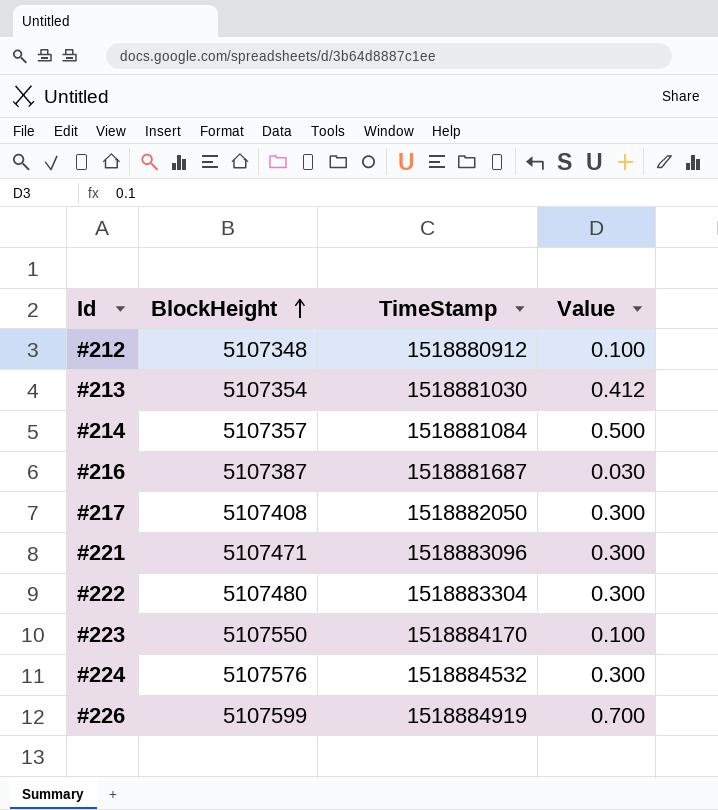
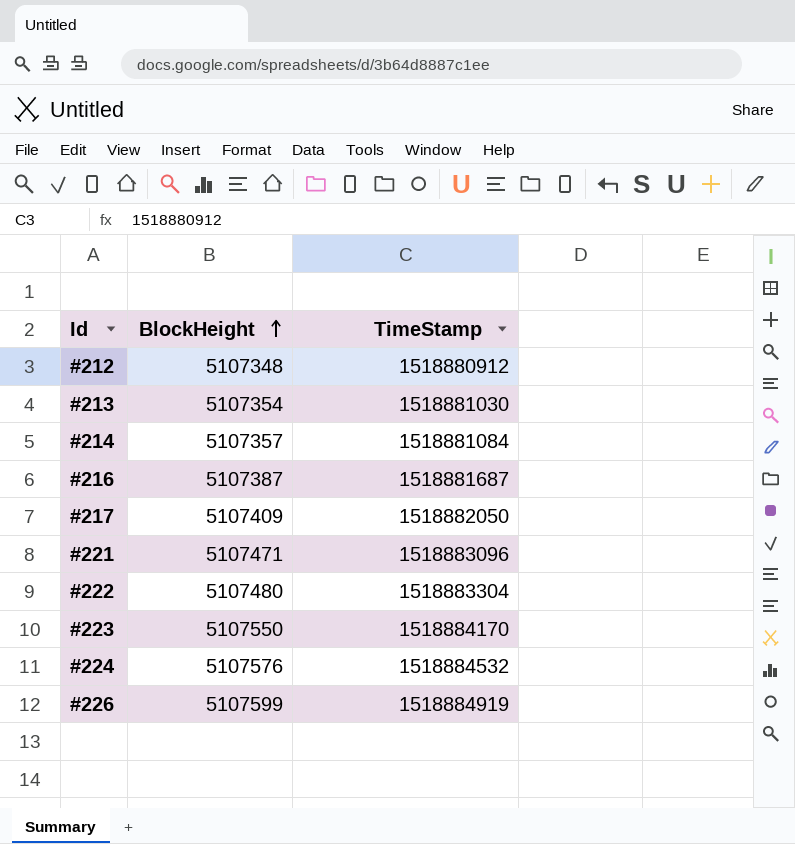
column Value | position: 4 -> none
#217 | BlockHeight: 5107408 -> 5107409

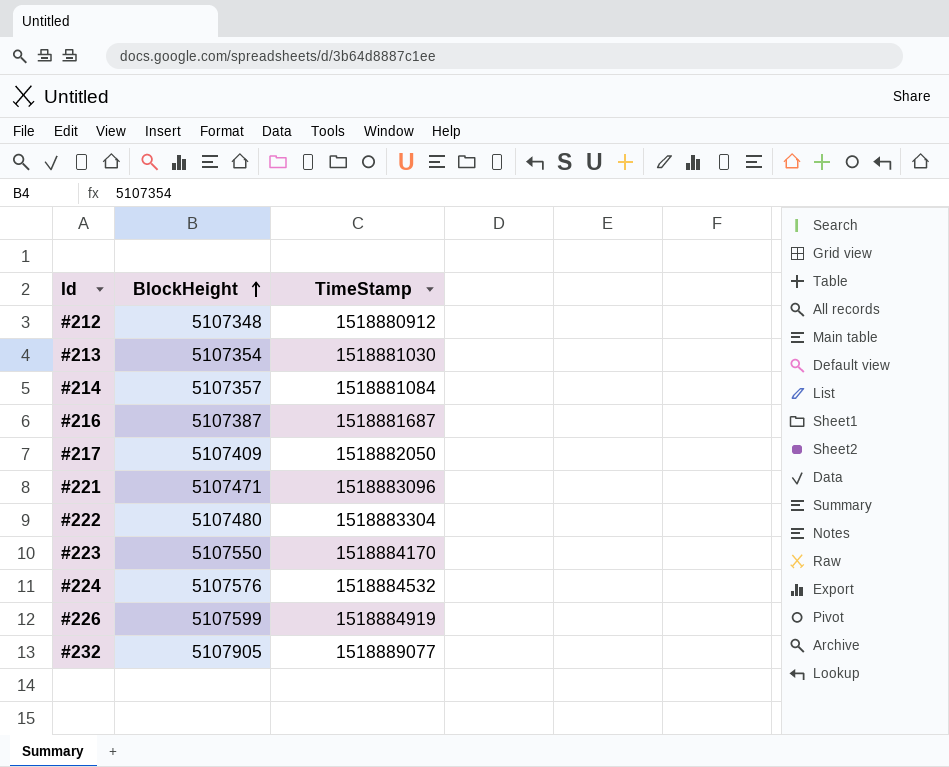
row #232: none -> 5107905 | 1518889077

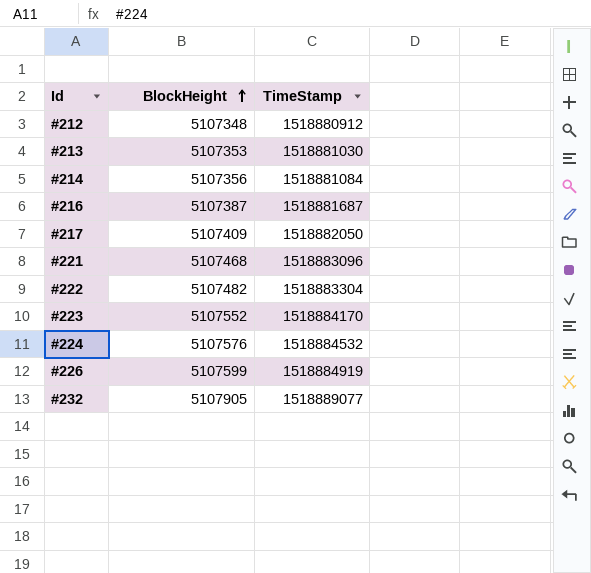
#213 | BlockHeight: 5107354 -> 5107353
#214 | BlockHeight: 5107357 -> 5107356
#221 | BlockHeight: 5107471 -> 5107468
#222 | BlockHeight: 5107480 -> 5107482
#223 | BlockHeight: 5107550 -> 5107552

